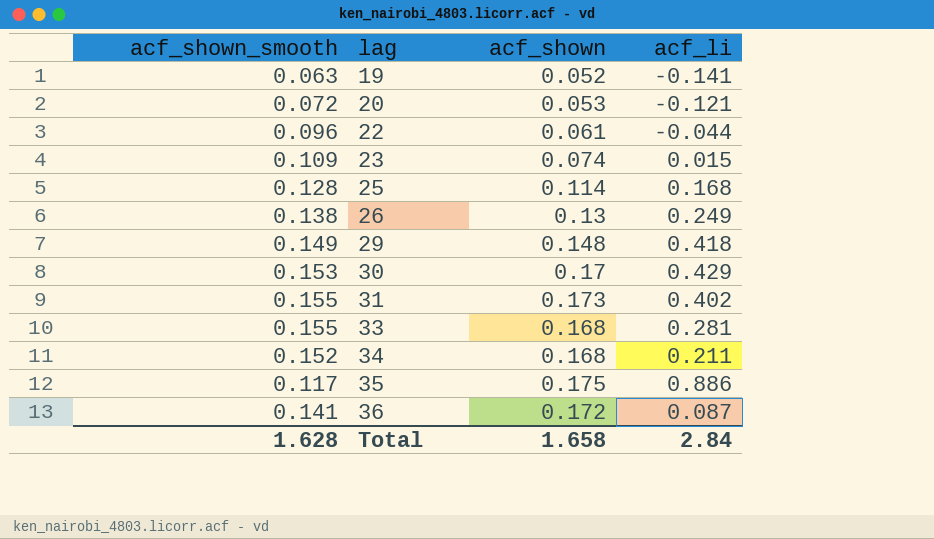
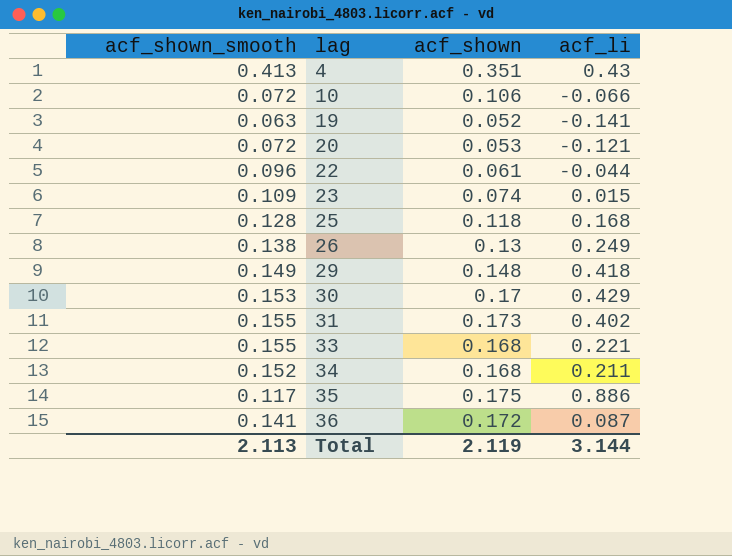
row 4: none -> 0.413 | 0.351 | 0.43
row 10: none -> 0.072 | 0.106 | -0.066
25 | acf_shown: 0.114 -> 0.118
33 | acf_li: 0.281 -> 0.221
Total | acf_shown_smooth: 1.628 -> 2.113
Total | acf_shown: 1.658 -> 2.119
Total | acf_li: 2.84 -> 3.144

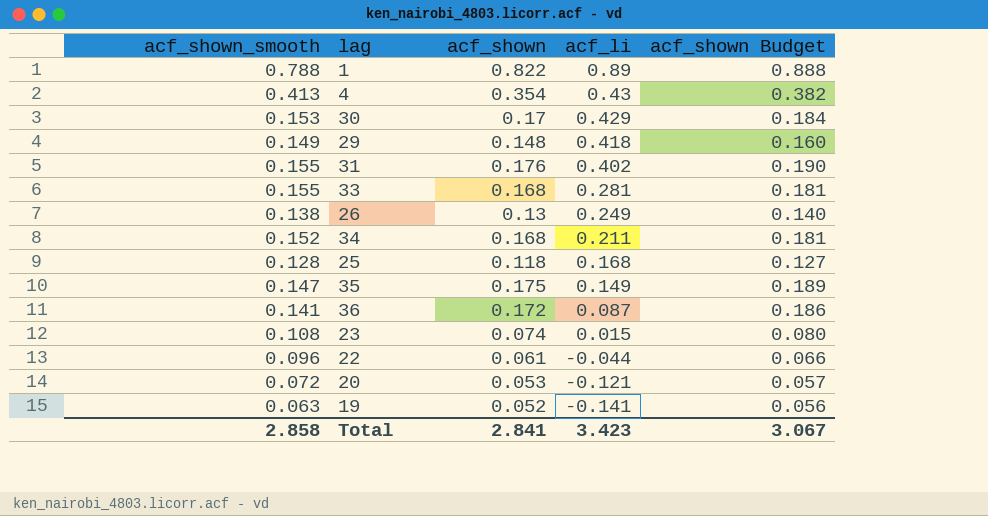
row order: lag ascending -> acf_li descending
column acf_shown Budget | formula: none -> [acf_shown] * 1.08
row 10: 0.072 | 0.106 | -0.066 -> none
row 1: none -> 0.788 | 0.822 | 0.89 | 0.888
4 | acf_shown: 0.351 -> 0.354
31 | acf_shown: 0.173 -> 0.176
33 | acf_li: 0.221 -> 0.281
35 | acf_shown_smooth: 0.117 -> 0.147
35 | acf_li: 0.886 -> 0.149
23 | acf_shown_smooth: 0.109 -> 0.108
Total | acf_shown_smooth: 2.113 -> 2.858
Total | acf_shown: 2.119 -> 2.841
Total | acf_li: 3.144 -> 3.423

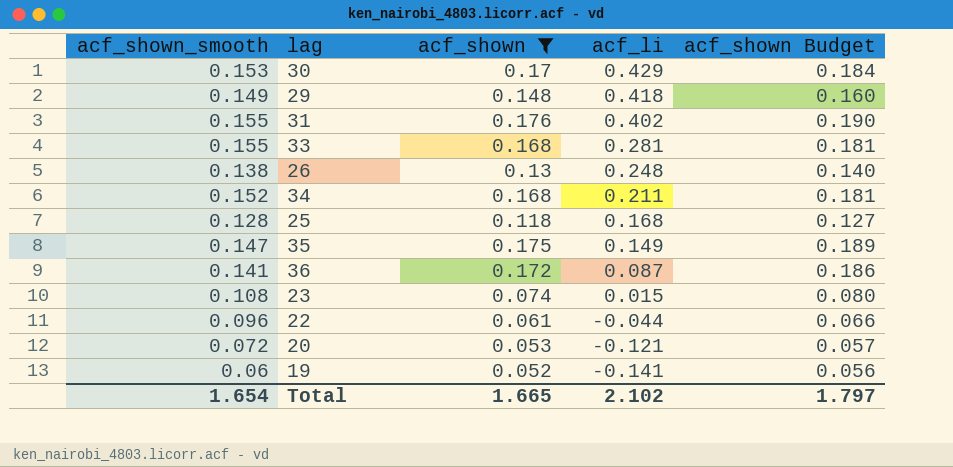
filter: none -> acf_shown <= 0.176
26 | acf_li: 0.249 -> 0.248
19 | acf_shown_smooth: 0.063 -> 0.06
Total | acf_shown_smooth: 2.858 -> 1.654
Total | acf_shown: 2.841 -> 1.665
Total | acf_li: 3.423 -> 2.102
Total | acf_shown Budget: 3.067 -> 1.797

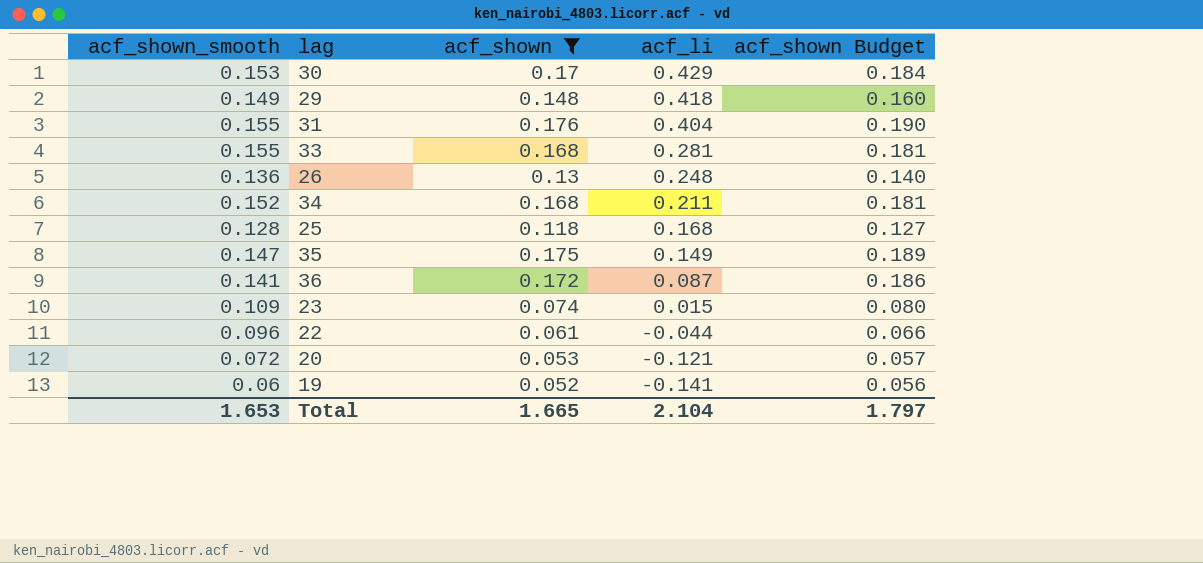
31 | acf_li: 0.402 -> 0.404
26 | acf_shown_smooth: 0.138 -> 0.136
23 | acf_shown_smooth: 0.108 -> 0.109
Total | acf_shown_smooth: 1.654 -> 1.653
Total | acf_li: 2.102 -> 2.104

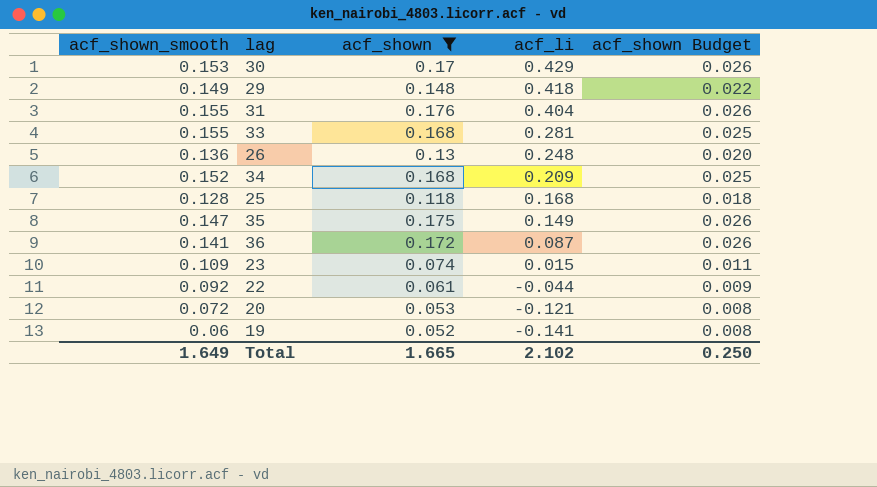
column acf_shown Budget | formula: [acf_shown] * 1.08 -> [acf_shown] * 0.15
34 | acf_li: 0.211 -> 0.209
22 | acf_shown_smooth: 0.096 -> 0.092
Total | acf_shown_smooth: 1.653 -> 1.649
Total | acf_li: 2.104 -> 2.102
Total | acf_shown Budget: 1.797 -> 0.250

